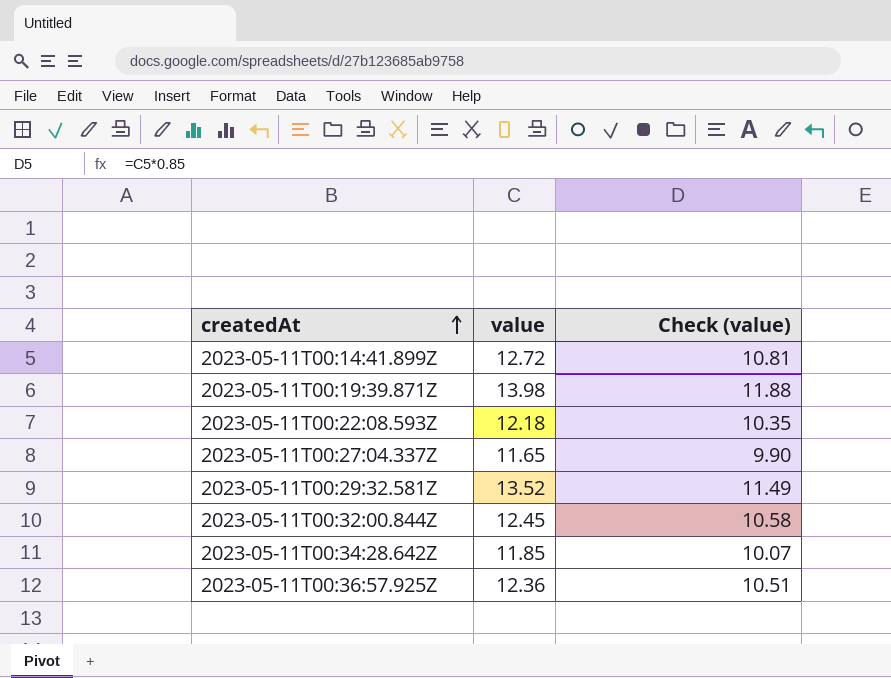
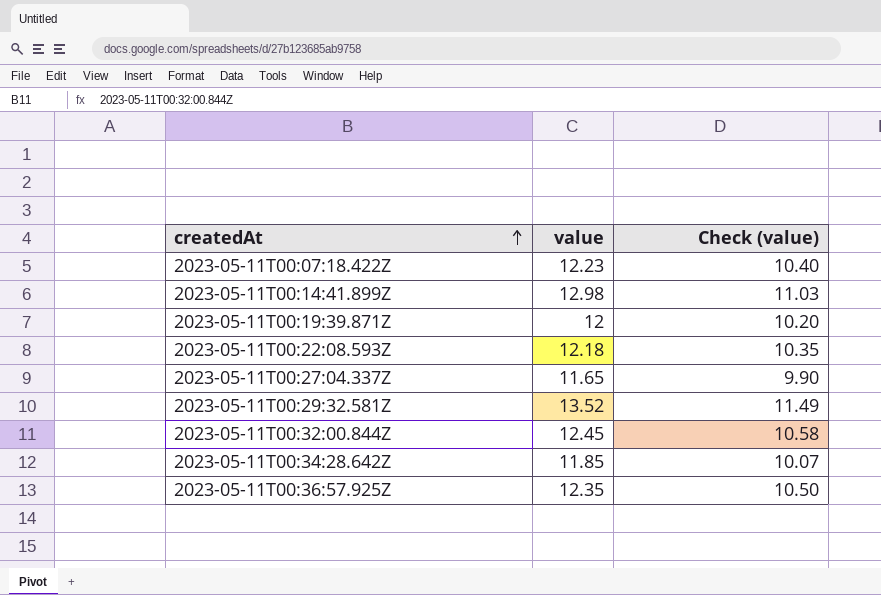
row 2023-05-11T00:07:18.422Z: none -> 12.23 | 10.40
2023-05-11T00:14:41.899Z | value: 12.72 -> 12.98
2023-05-11T00:14:41.899Z | Check (value): 10.81 -> 11.03
2023-05-11T00:19:39.871Z | value: 13.98 -> 12
2023-05-11T00:19:39.871Z | Check (value): 11.88 -> 10.20
2023-05-11T00:36:57.925Z | value: 12.36 -> 12.35
2023-05-11T00:36:57.925Z | Check (value): 10.51 -> 10.50

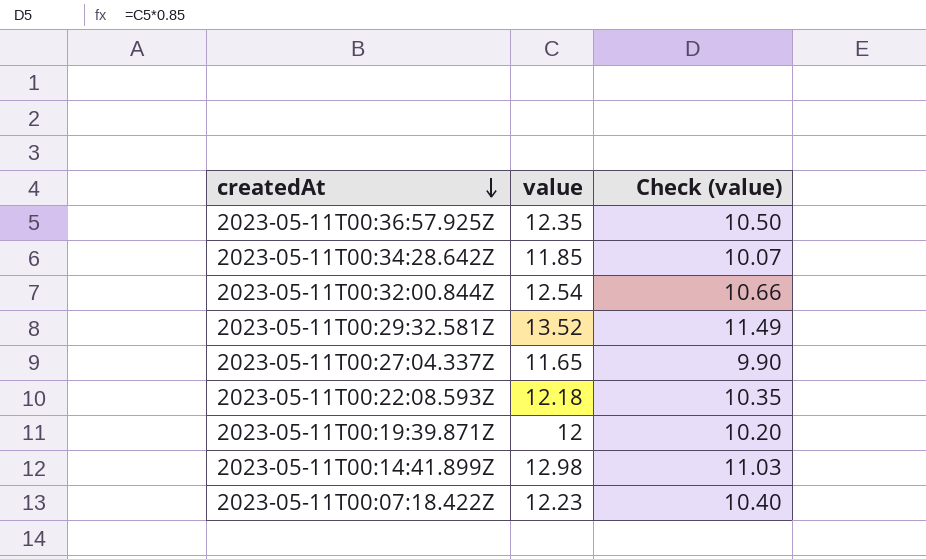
row order: createdAt ascending -> createdAt descending
2023-05-11T00:32:00.844Z | value: 12.45 -> 12.54
2023-05-11T00:32:00.844Z | Check (value): 10.58 -> 10.66

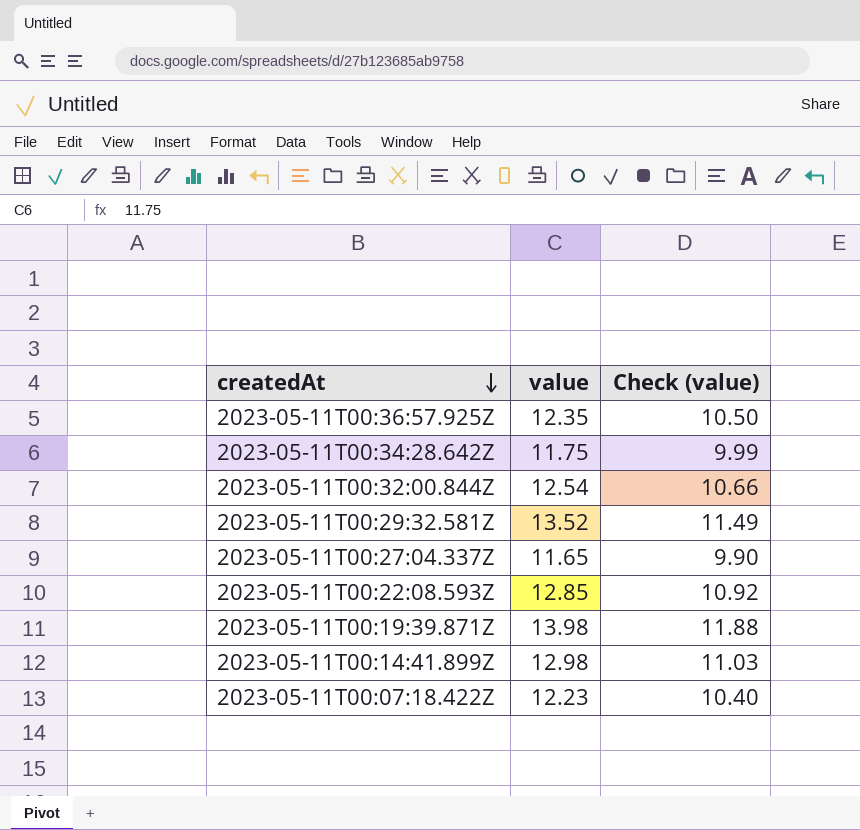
2023-05-11T00:34:28.642Z | value: 11.85 -> 11.75
2023-05-11T00:34:28.642Z | Check (value): 10.07 -> 9.99
2023-05-11T00:22:08.593Z | value: 12.18 -> 12.85
2023-05-11T00:22:08.593Z | Check (value): 10.35 -> 10.92
2023-05-11T00:19:39.871Z | value: 12 -> 13.98
2023-05-11T00:19:39.871Z | Check (value): 10.20 -> 11.88

